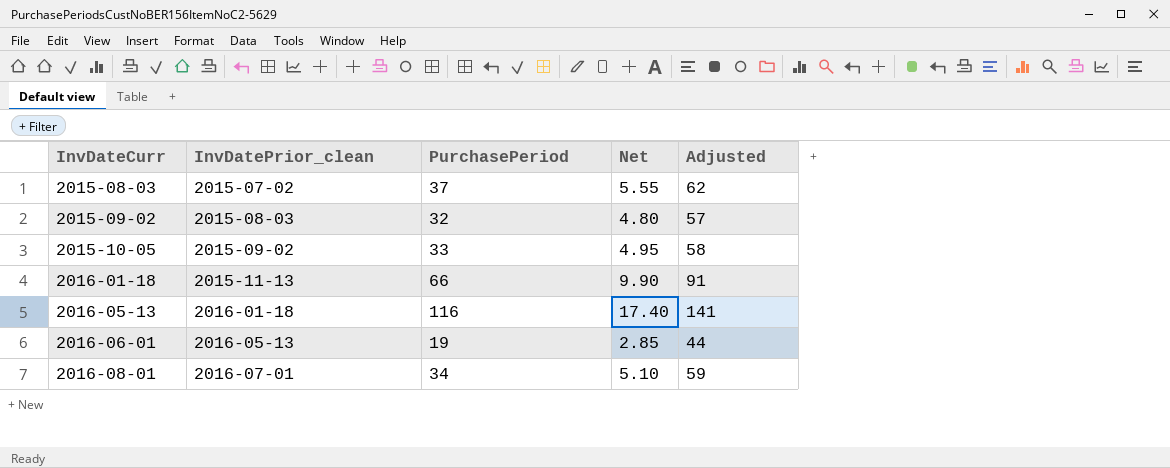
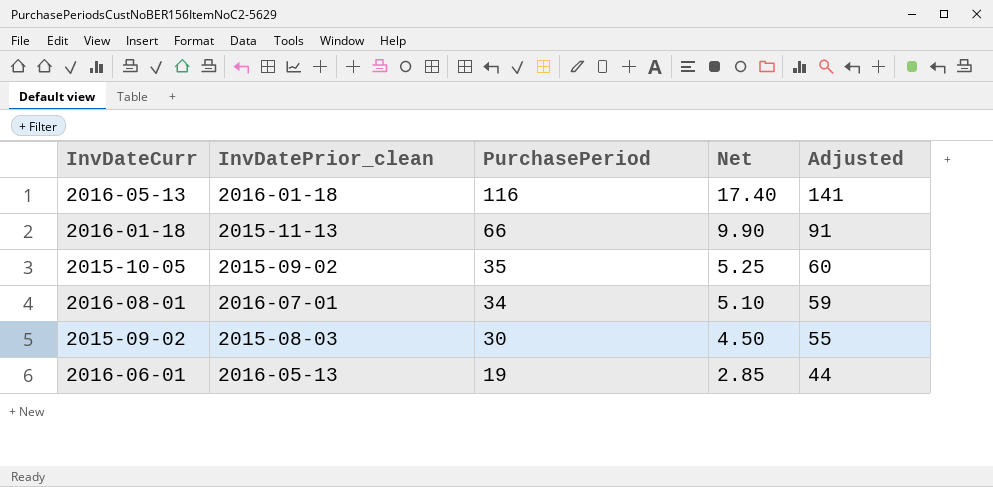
row order: InvDateCurr ascending -> PurchasePeriod descending
row 2015-08-03: 2015-07-02 | 37 | 5.55 | 62 -> none
2015-10-05 | PurchasePeriod: 33 -> 35
2015-10-05 | Net: 4.95 -> 5.25
2015-10-05 | Adjusted: 58 -> 60
2015-09-02 | PurchasePeriod: 32 -> 30
2015-09-02 | Net: 4.80 -> 4.50
2015-09-02 | Adjusted: 57 -> 55

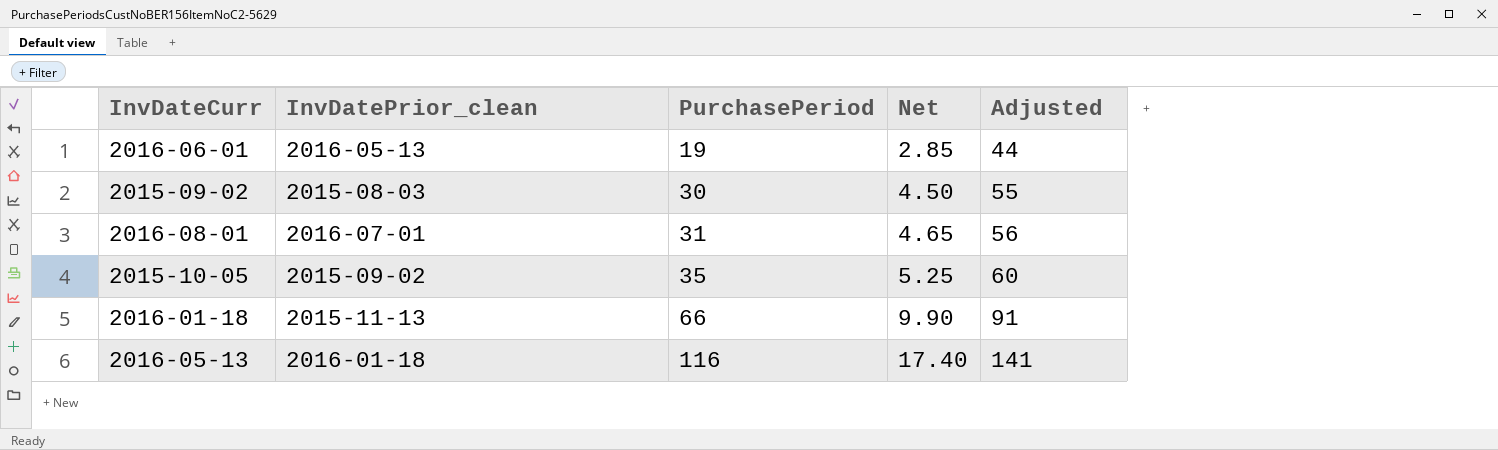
row order: PurchasePeriod descending -> PurchasePeriod ascending
2016-08-01 | PurchasePeriod: 34 -> 31
2016-08-01 | Net: 5.10 -> 4.65
2016-08-01 | Adjusted: 59 -> 56

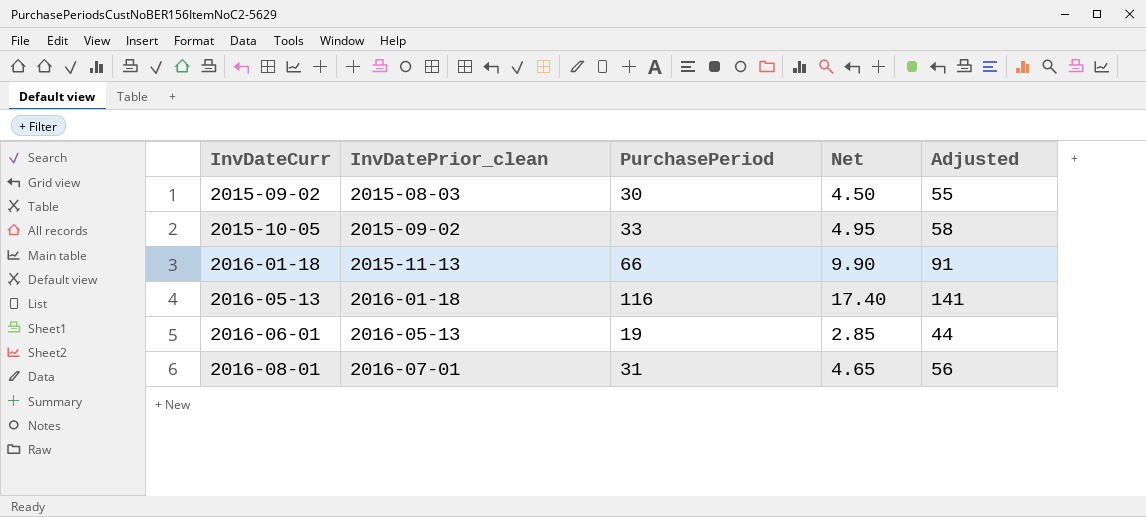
row order: PurchasePeriod ascending -> InvDateCurr ascending
2015-10-05 | PurchasePeriod: 35 -> 33
2015-10-05 | Net: 5.25 -> 4.95
2015-10-05 | Adjusted: 60 -> 58

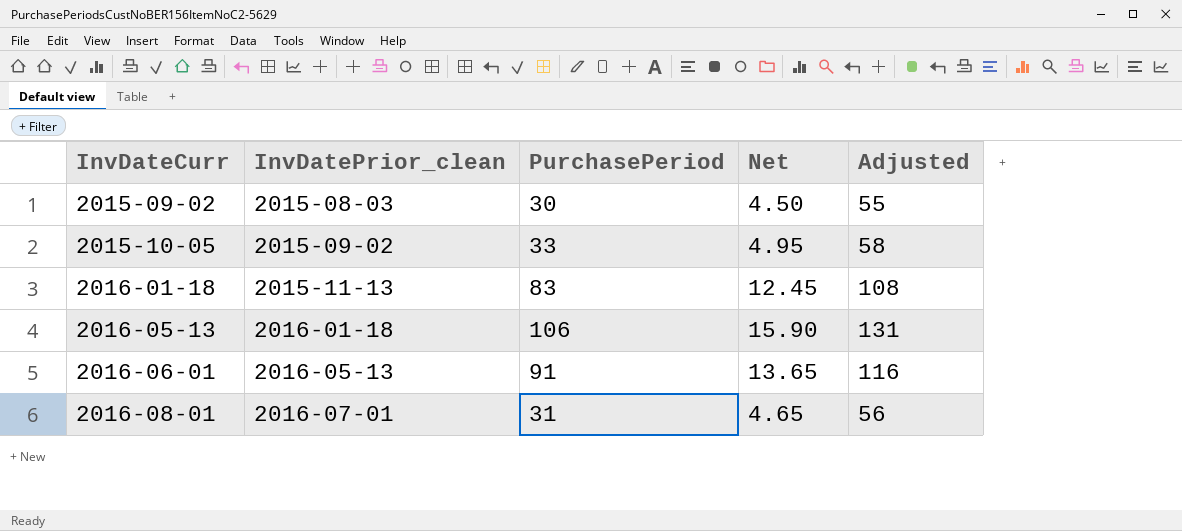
2016-01-18 | PurchasePeriod: 66 -> 83
2016-01-18 | Net: 9.90 -> 12.45
2016-01-18 | Adjusted: 91 -> 108
2016-05-13 | PurchasePeriod: 116 -> 106
2016-05-13 | Net: 17.40 -> 15.90
2016-05-13 | Adjusted: 141 -> 131
2016-06-01 | PurchasePeriod: 19 -> 91
2016-06-01 | Net: 2.85 -> 13.65
2016-06-01 | Adjusted: 44 -> 116

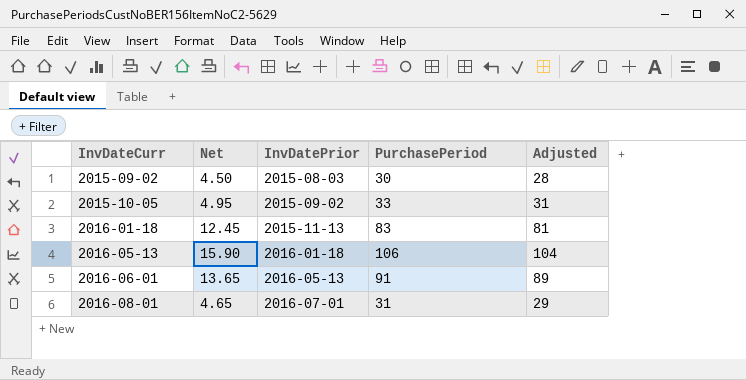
column Net | position: 4 -> 2
column name: InvDatePrior_clean -> InvDatePrior
column Adjusted | formula: [PurchasePeriod] + 25 -> [PurchasePeriod] - 2

